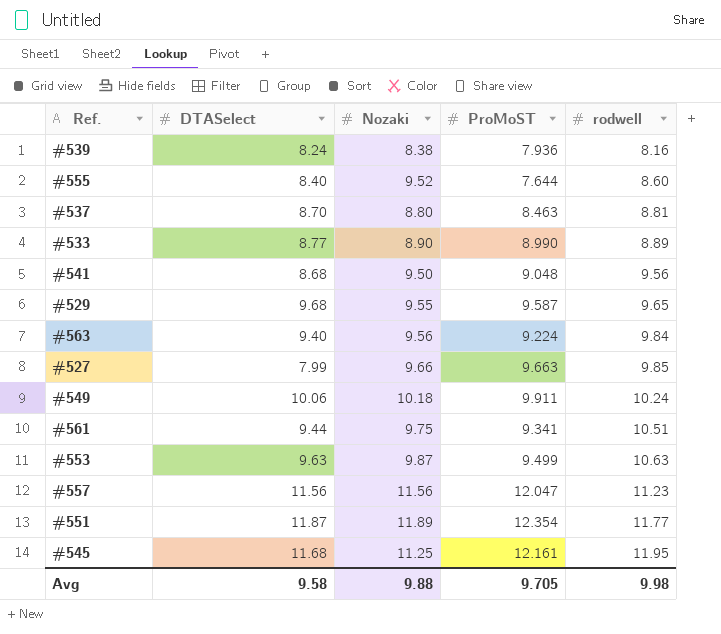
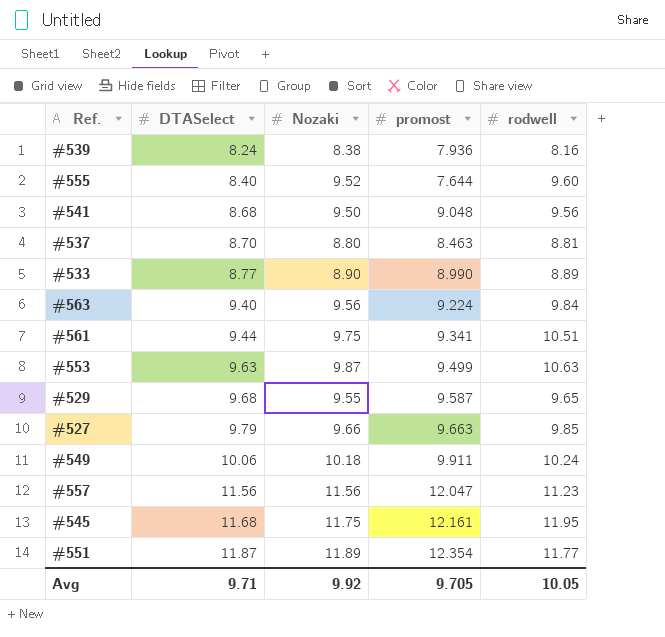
row order: rodwell ascending -> DTASelect ascending
column name: ProMoST -> promost
#555 | rodwell: 8.60 -> 9.60
#527 | DTASelect: 7.99 -> 9.79
#545 | Nozaki: 11.25 -> 11.75
Avg | DTASelect: 9.58 -> 9.71
Avg | Nozaki: 9.88 -> 9.92
Avg | rodwell: 9.98 -> 10.05

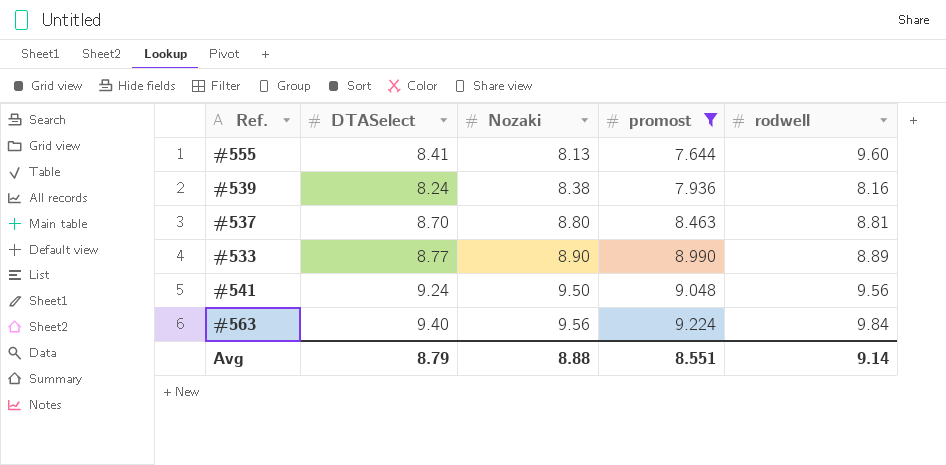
filter: none -> promost <= 9.224
row order: DTASelect ascending -> Nozaki ascending
#555 | DTASelect: 8.40 -> 8.41
#555 | Nozaki: 9.52 -> 8.13
#541 | DTASelect: 8.68 -> 9.24
Avg | DTASelect: 9.71 -> 8.79
Avg | Nozaki: 9.92 -> 8.88
Avg | promost: 9.705 -> 8.551
Avg | rodwell: 10.05 -> 9.14

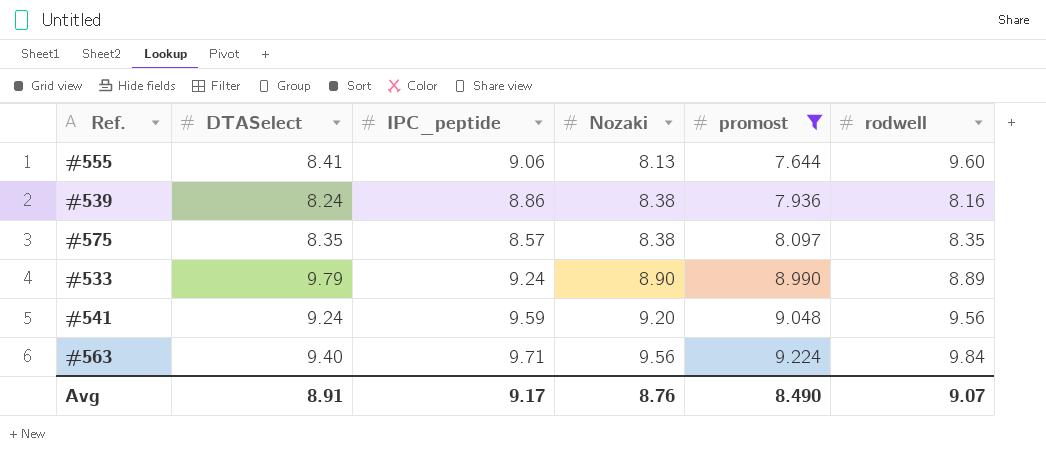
column IPC_peptide | position: none -> 3
row #537: 8.70 | 8.80 | 8.463 | 8.81 -> none
row #575: none -> 8.35 | 8.57 | 8.38 | 8.097 | 8.35
#533 | DTASelect: 8.77 -> 9.79
#541 | Nozaki: 9.50 -> 9.20
Avg | DTASelect: 8.79 -> 8.91
Avg | Nozaki: 8.88 -> 8.76
Avg | promost: 8.551 -> 8.490
Avg | rodwell: 9.14 -> 9.07

